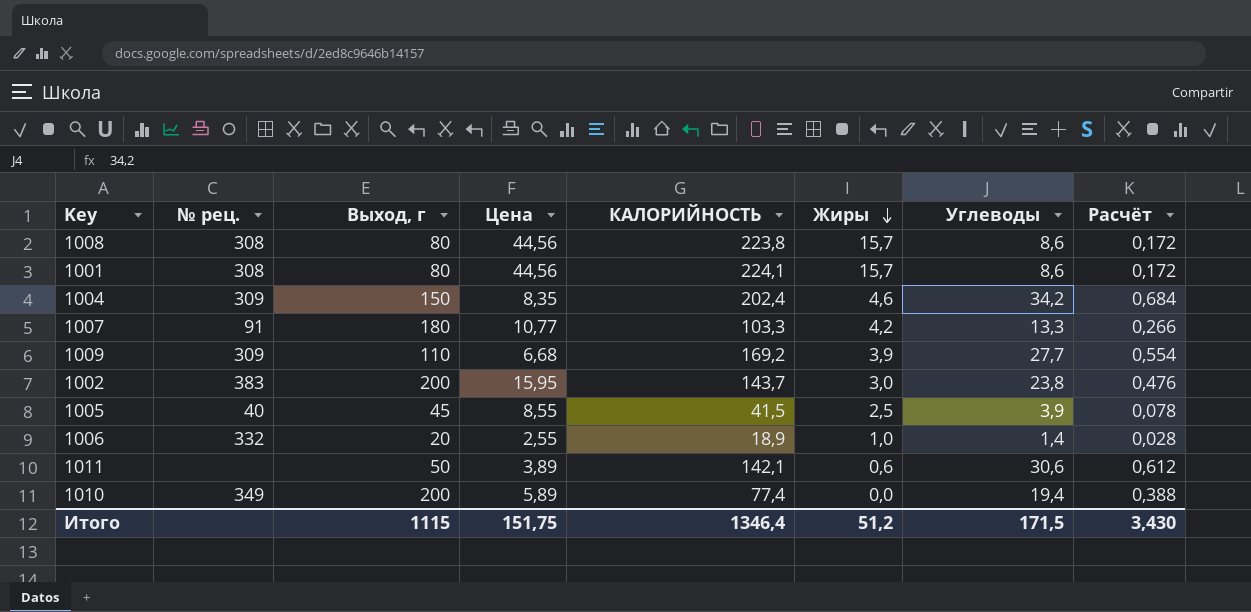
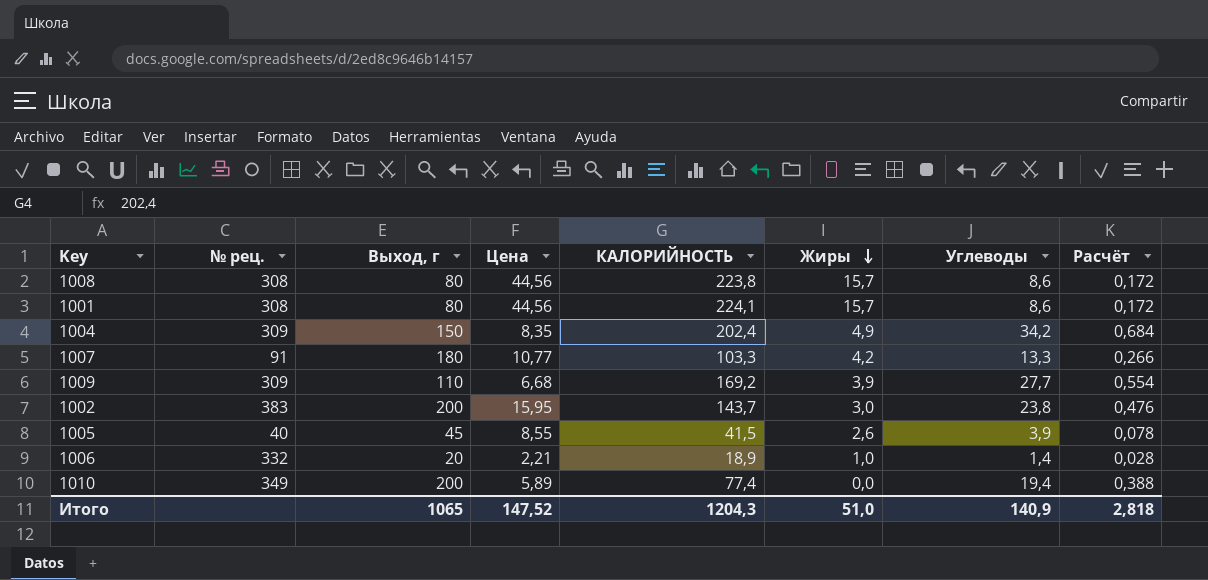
row 1011: none | 50 | 3,89 | 142,1 | 0,6 | 30,6 | 0,612 -> none
1004 | Жиры: 4,6 -> 4,9
1005 | Жиры: 2,5 -> 2,6
1006 | Цена: 2,55 -> 2,21
Итого | Выход, г: 1115 -> 1065
Итого | Цена: 151,75 -> 147,52
Итого | КАЛОРИЙНОСТЬ: 1346,4 -> 1204,3
Итого | Жиры: 51,2 -> 51,0
Итого | Углеводы: 171,5 -> 140,9
Итого | Расчёт: 3,430 -> 2,818

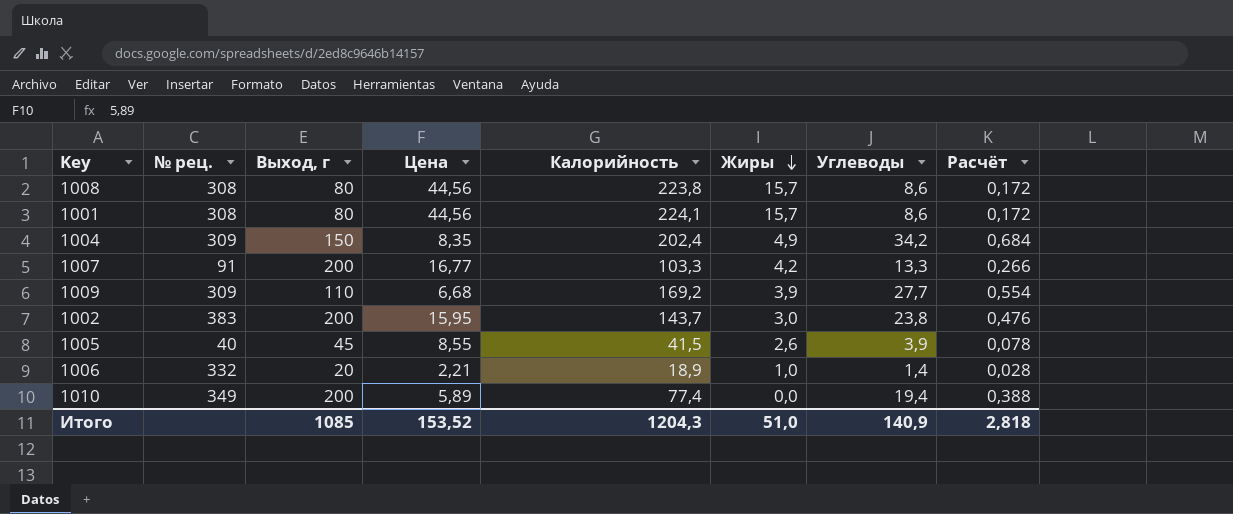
column name: КАЛОРИЙНОСТЬ -> Калорийность
1007 | Выход, г: 180 -> 200
1007 | Цена: 10,77 -> 16,77
Итого | Выход, г: 1065 -> 1085
Итого | Цена: 147,52 -> 153,52

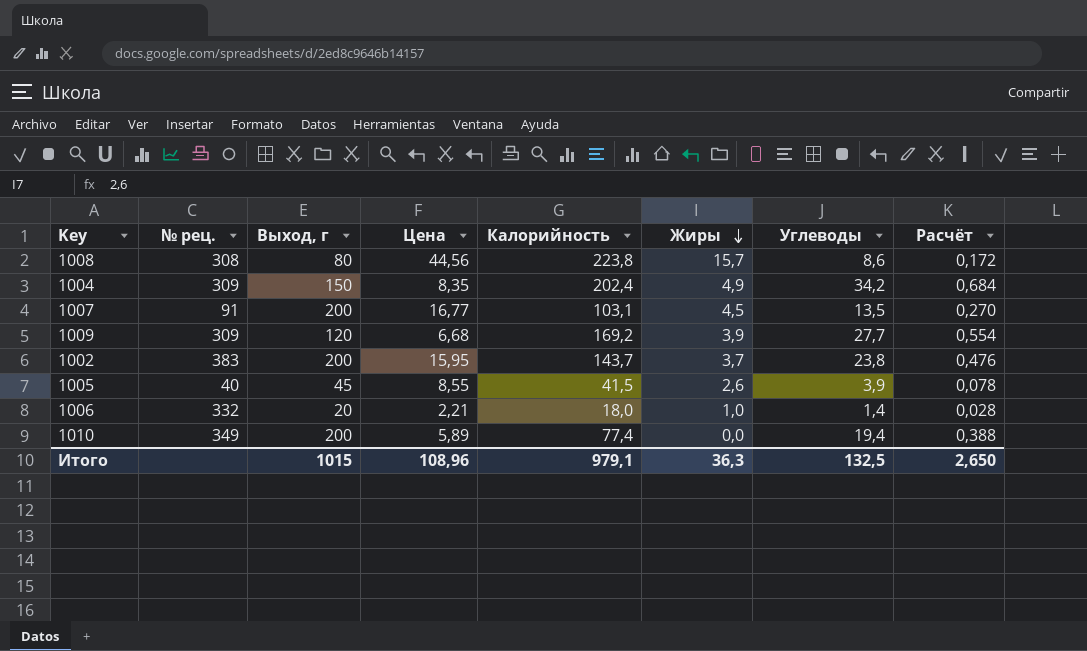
row 1001: 308 | 80 | 44,56 | 224,1 | 15,7 | 8,6 | 0,172 -> none
1007 | Калорийность: 103,3 -> 103,1
1007 | Жиры: 4,2 -> 4,5
1007 | Углеводы: 13,3 -> 13,5
1007 | Расчёт: 0,266 -> 0,270
1009 | Выход, г: 110 -> 120
1002 | Жиры: 3,0 -> 3,7
1006 | Калорийность: 18,9 -> 18,0
Итого | Выход, г: 1085 -> 1015
Итого | Цена: 153,52 -> 108,96
Итого | Калорийность: 1204,3 -> 979,1
Итого | Жиры: 51,0 -> 36,3
Итого | Углеводы: 140,9 -> 132,5
Итого | Расчёт: 2,818 -> 2,650

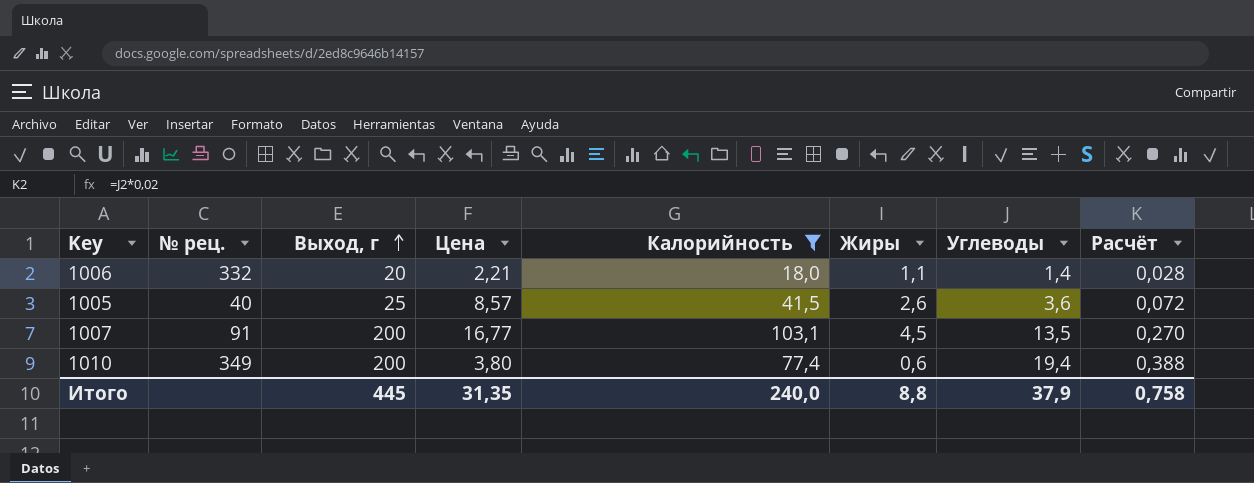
filter: none -> Калорийность <= 103,1
row order: Жиры descending -> Выход, г ascending
1006 | Жиры: 1,0 -> 1,1
1005 | Выход, г: 45 -> 25
1005 | Цена: 8,55 -> 8,57
1005 | Углеводы: 3,9 -> 3,6
1005 | Расчёт: 0,078 -> 0,072
1010 | Цена: 5,89 -> 3,80
1010 | Жиры: 0,0 -> 0,6
Итого | Выход, г: 1015 -> 445
Итого | Цена: 108,96 -> 31,35
Итого | Калорийность: 979,1 -> 240,0
Итого | Жиры: 36,3 -> 8,8
Итого | Углеводы: 132,5 -> 37,9
Итого | Расчёт: 2,650 -> 0,758

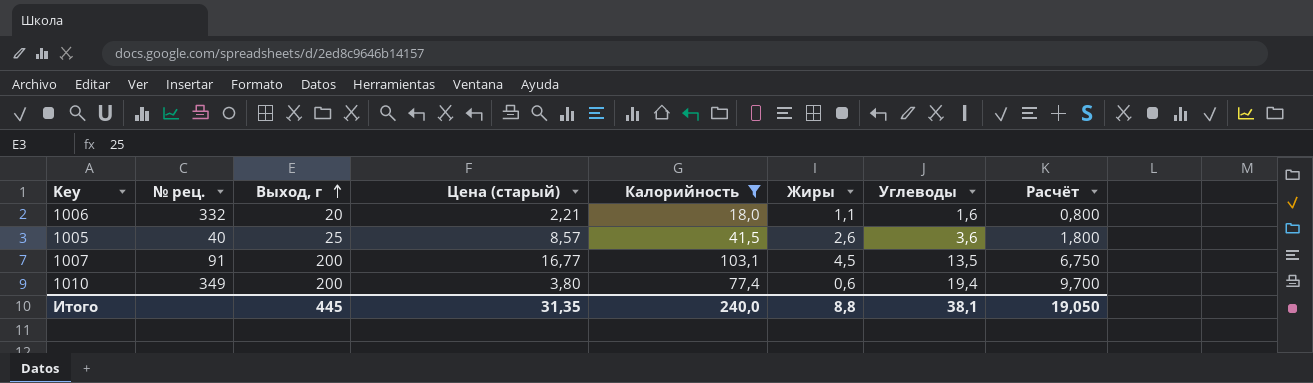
column name: Цена -> Цена (старый)
column Расчёт | formula: [Углеводы] * 0,02 -> [Углеводы] * 0,5
1006 | Углеводы: 1,4 -> 1,6
Итого | Углеводы: 37,9 -> 38,1
Итого | Расчёт: 0,758 -> 19,050

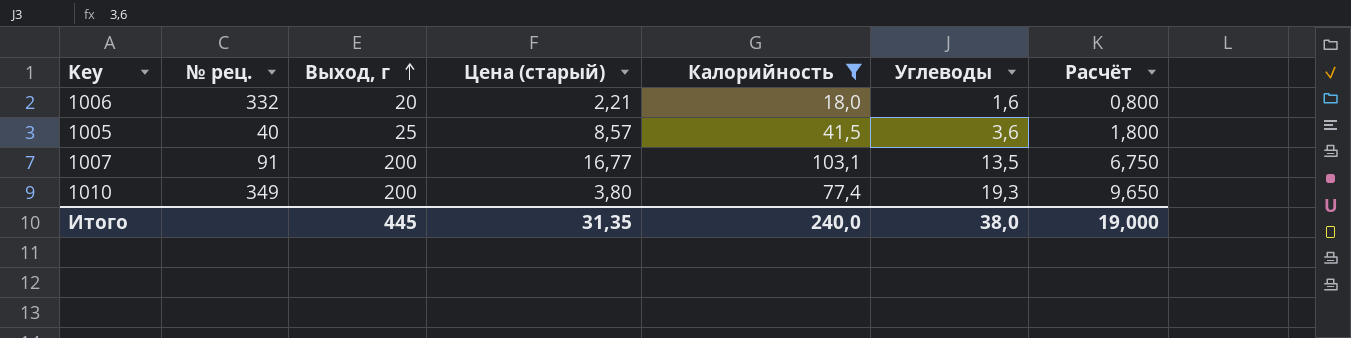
column Жиры | position: 6 -> none
1010 | Углеводы: 19,4 -> 19,3
1010 | Расчёт: 9,700 -> 9,650
Итого | Углеводы: 38,1 -> 38,0
Итого | Расчёт: 19,050 -> 19,000

